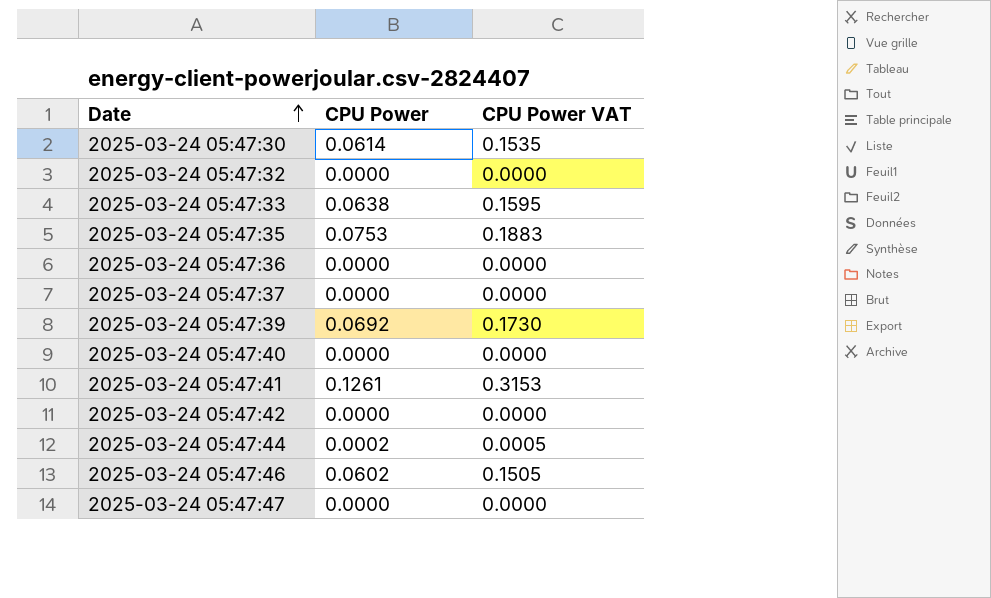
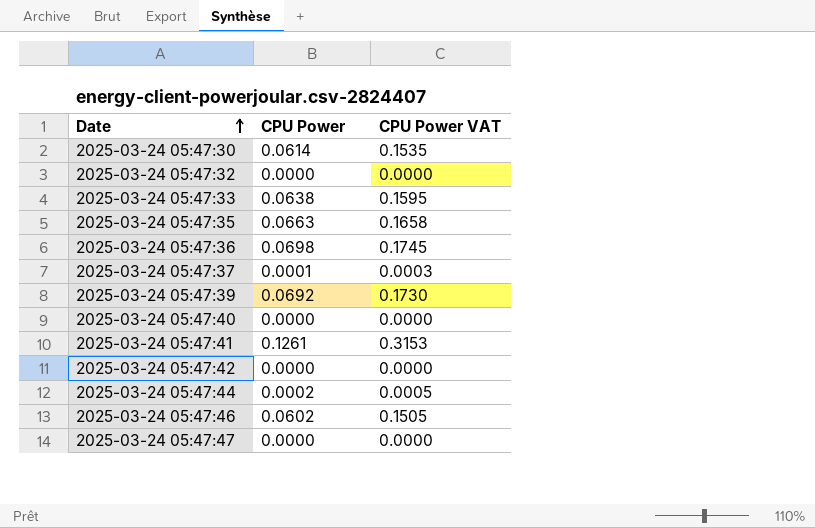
2025-03-24 05:47:35 | CPU Power: 0.0753 -> 0.0663
2025-03-24 05:47:35 | CPU Power VAT: 0.1883 -> 0.1658
2025-03-24 05:47:36 | CPU Power: 0.0000 -> 0.0698
2025-03-24 05:47:36 | CPU Power VAT: 0.0000 -> 0.1745
2025-03-24 05:47:37 | CPU Power: 0.0000 -> 0.0001
2025-03-24 05:47:37 | CPU Power VAT: 0.0000 -> 0.0003

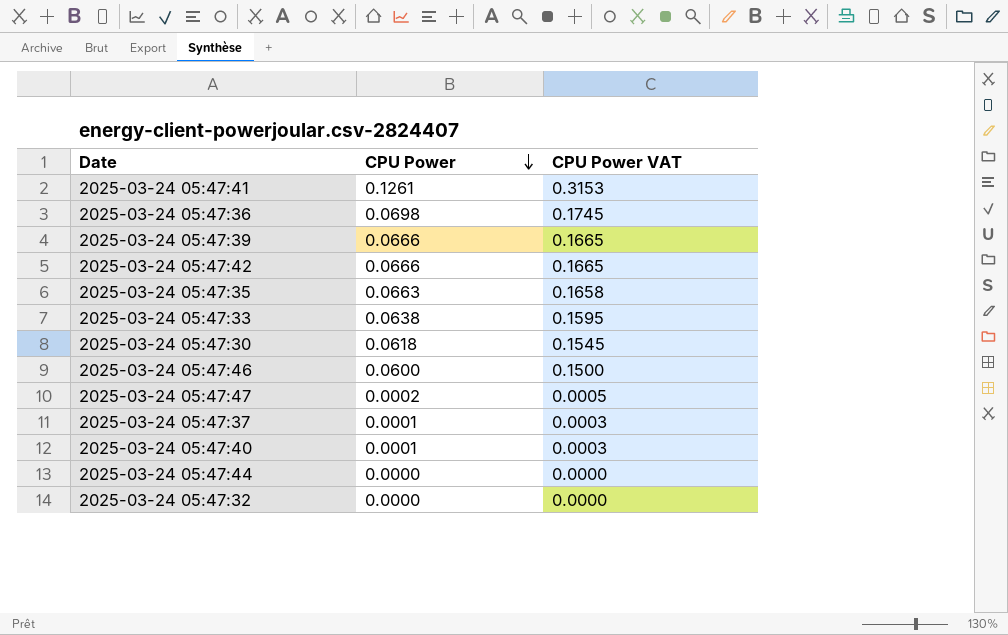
row order: Date ascending -> CPU Power descending
2025-03-24 05:47:39 | CPU Power: 0.0692 -> 0.0666
2025-03-24 05:47:39 | CPU Power VAT: 0.1730 -> 0.1665
2025-03-24 05:47:42 | CPU Power: 0.0000 -> 0.0666
2025-03-24 05:47:42 | CPU Power VAT: 0.0000 -> 0.1665
2025-03-24 05:47:30 | CPU Power: 0.0614 -> 0.0618
2025-03-24 05:47:30 | CPU Power VAT: 0.1535 -> 0.1545
2025-03-24 05:47:46 | CPU Power: 0.0602 -> 0.0600
2025-03-24 05:47:46 | CPU Power VAT: 0.1505 -> 0.1500
2025-03-24 05:47:47 | CPU Power: 0.0000 -> 0.0002
2025-03-24 05:47:47 | CPU Power VAT: 0.0000 -> 0.0005
2025-03-24 05:47:40 | CPU Power: 0.0000 -> 0.0001
2025-03-24 05:47:40 | CPU Power VAT: 0.0000 -> 0.0003
2025-03-24 05:47:44 | CPU Power: 0.0002 -> 0.0000
2025-03-24 05:47:44 | CPU Power VAT: 0.0005 -> 0.0000

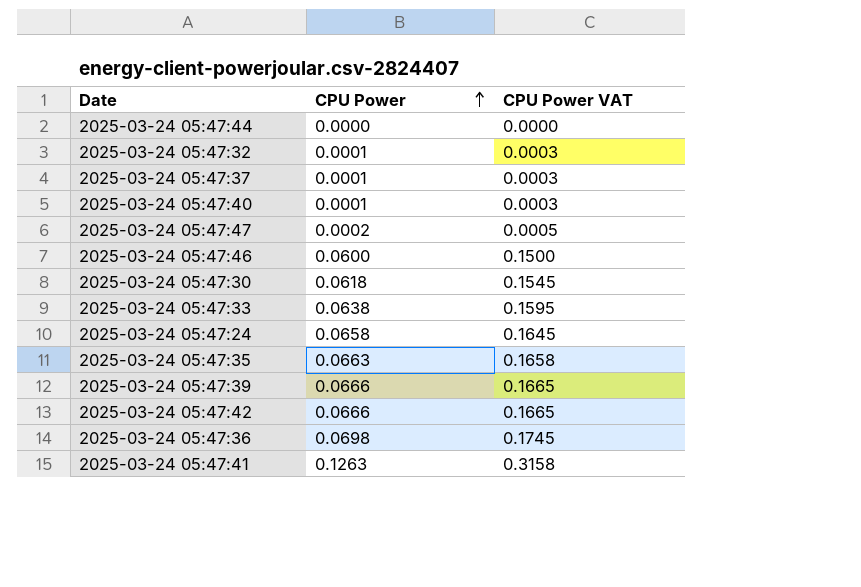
row order: CPU Power descending -> CPU Power ascending
2025-03-24 05:47:32 | CPU Power: 0.0000 -> 0.0001
2025-03-24 05:47:32 | CPU Power VAT: 0.0000 -> 0.0003
row 2025-03-24 05:47:24: none -> 0.0658 | 0.1645
2025-03-24 05:47:41 | CPU Power: 0.1261 -> 0.1263
2025-03-24 05:47:41 | CPU Power VAT: 0.3153 -> 0.3158

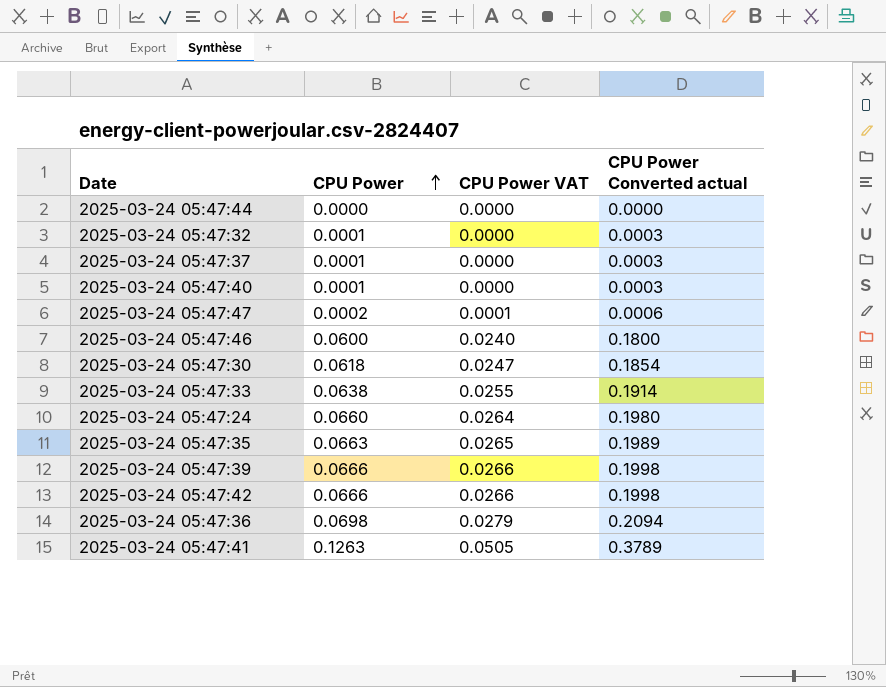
column CPU Power VAT | formula: [CPU Power] * 2.5 -> [CPU Power] * 0.4
column CPU Power Converted actual | formula: none -> [CPU Power] * 3
2025-03-24 05:47:24 | CPU Power: 0.0658 -> 0.0660

